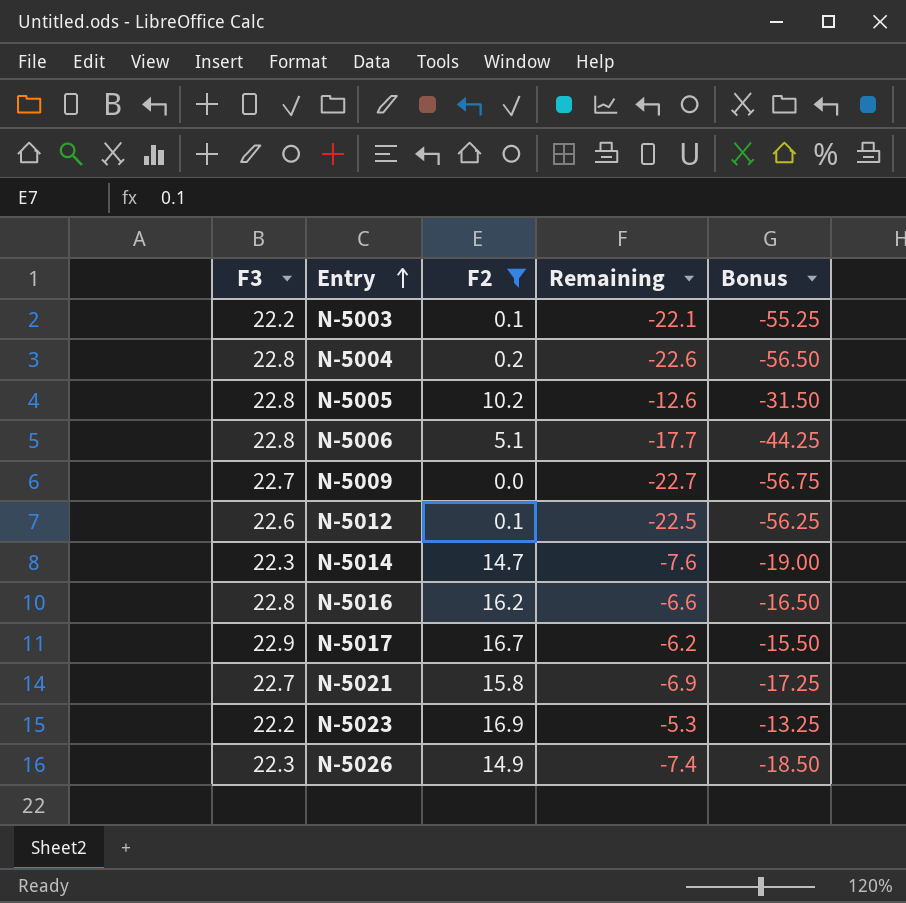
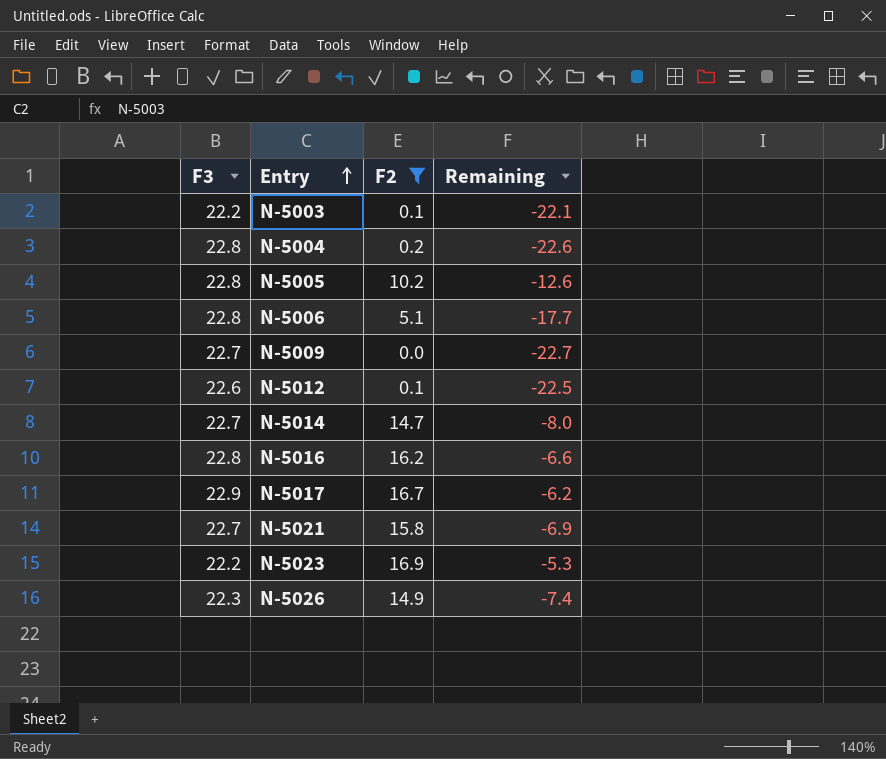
column Bonus | formula: [Remaining] * 2.5 -> none
N-5014 | F3: 22.3 -> 22.7
N-5014 | Remaining: -7.6 -> -8.0

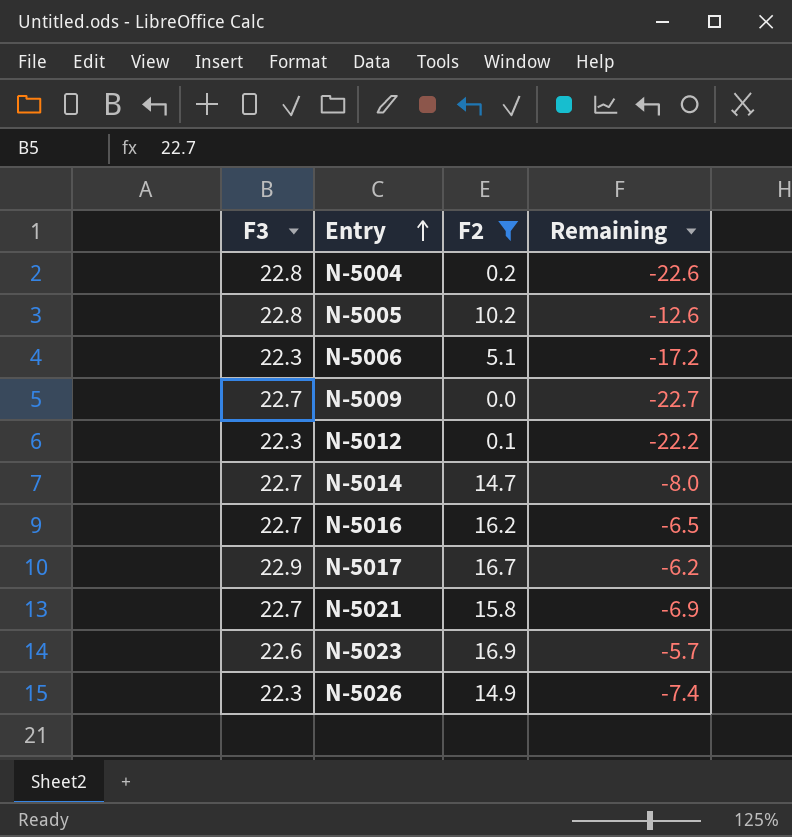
row N-5003: 22.2 | 0.1 | -22.1 -> none
N-5006 | F3: 22.8 -> 22.3
N-5006 | Remaining: -17.7 -> -17.2
N-5012 | F3: 22.6 -> 22.3
N-5012 | Remaining: -22.5 -> -22.2
N-5016 | F3: 22.8 -> 22.7
N-5016 | Remaining: -6.6 -> -6.5
N-5023 | F3: 22.2 -> 22.6
N-5023 | Remaining: -5.3 -> -5.7

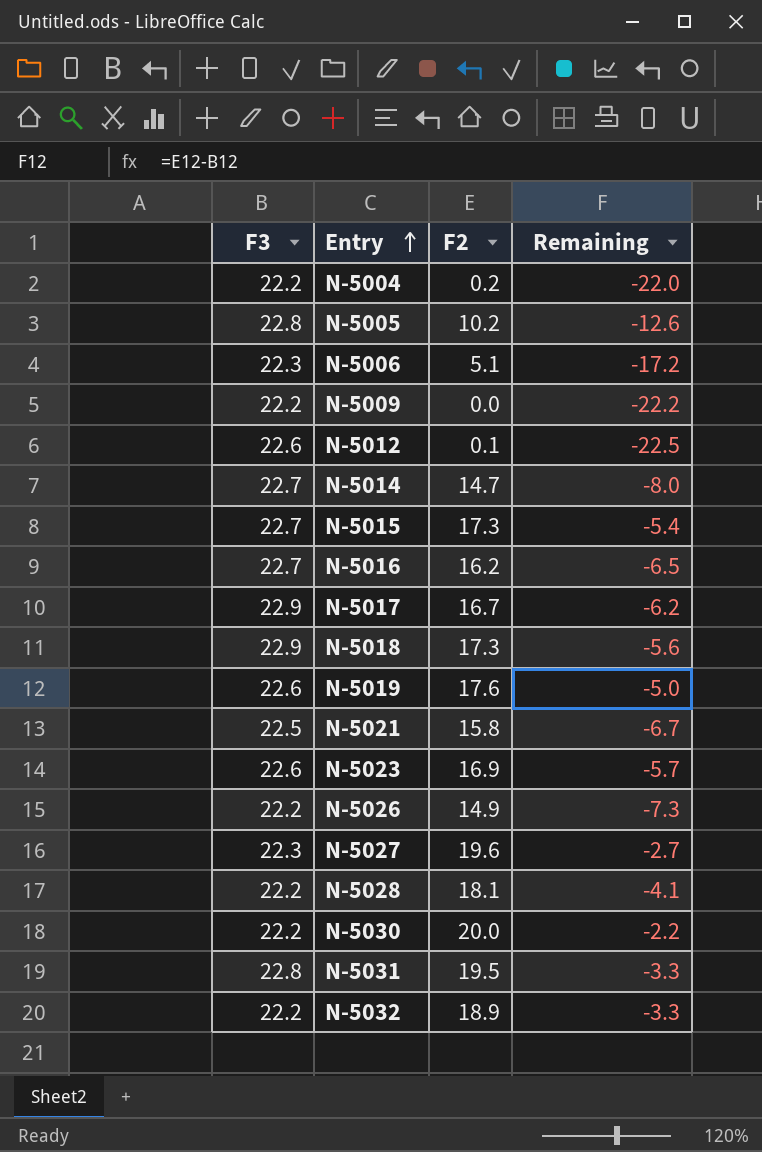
filter: F2 <= 16.9 -> none
N-5004 | F3: 22.8 -> 22.2
N-5004 | Remaining: -22.6 -> -22.0
N-5009 | F3: 22.7 -> 22.2
N-5009 | Remaining: -22.7 -> -22.2
N-5012 | F3: 22.3 -> 22.6
N-5012 | Remaining: -22.2 -> -22.5
N-5021 | F3: 22.7 -> 22.5
N-5021 | Remaining: -6.9 -> -6.7
N-5026 | F3: 22.3 -> 22.2
N-5026 | Remaining: -7.4 -> -7.3

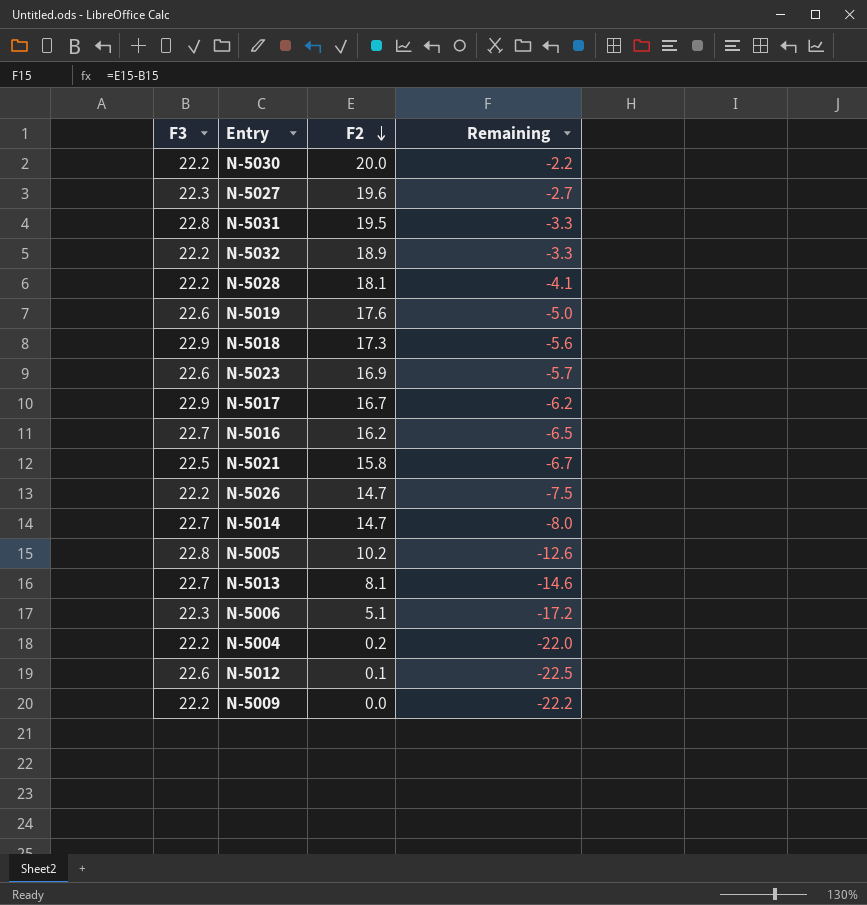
row order: Entry ascending -> F2 descending
row N-5015: 22.7 | 17.3 | -5.4 -> none
N-5026 | F2: 14.9 -> 14.7
N-5026 | Remaining: -7.3 -> -7.5
row N-5013: none -> 22.7 | 8.1 | -14.6

